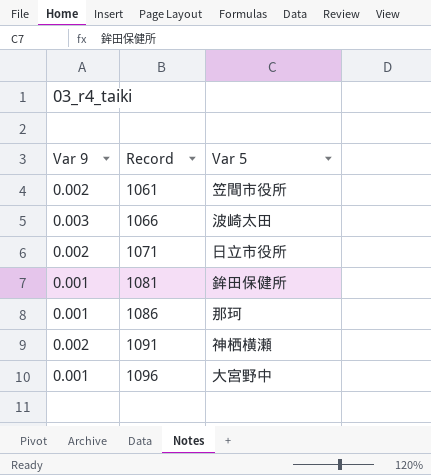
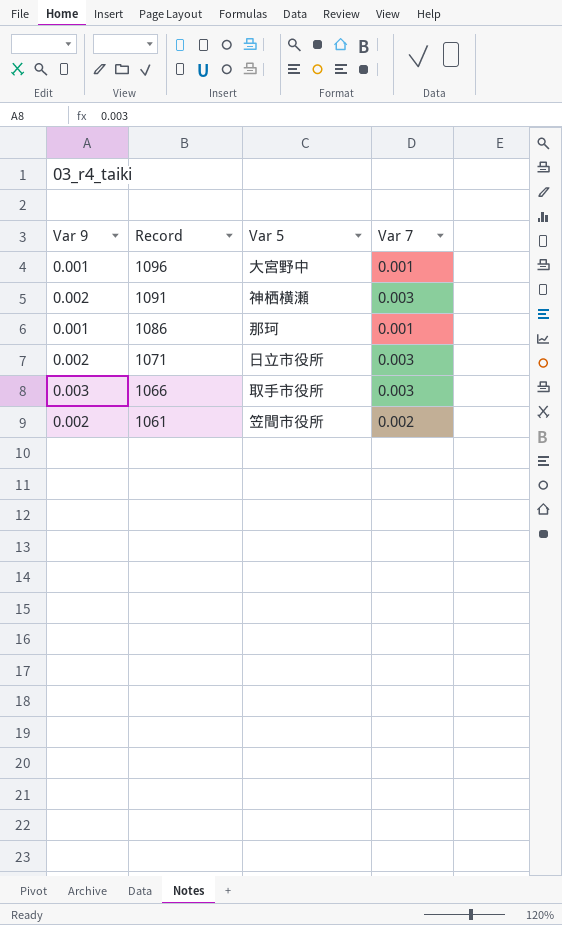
row order: Record ascending -> Record descending
column Var 7 | position: none -> 4
row 1081: 0.001 | 鉾田保健所 -> none
1066 | Var 5: 波崎太田 -> 取手市役所

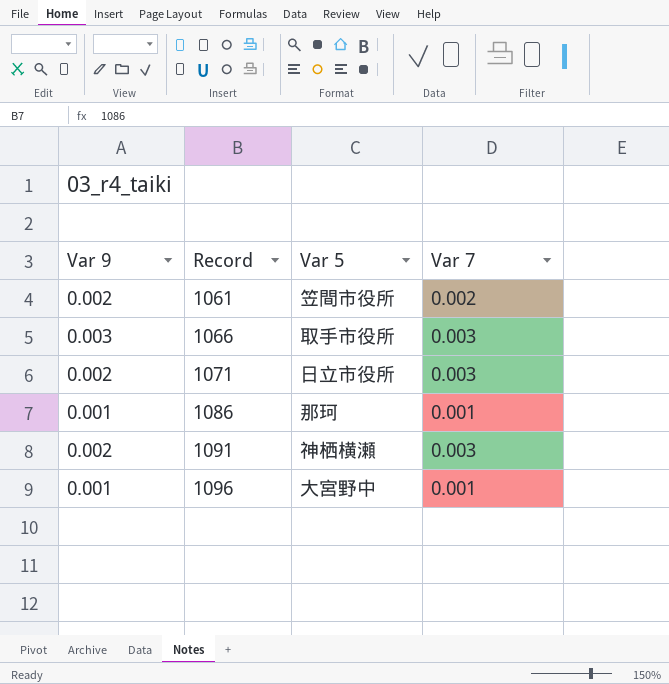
row order: Record descending -> Record ascending

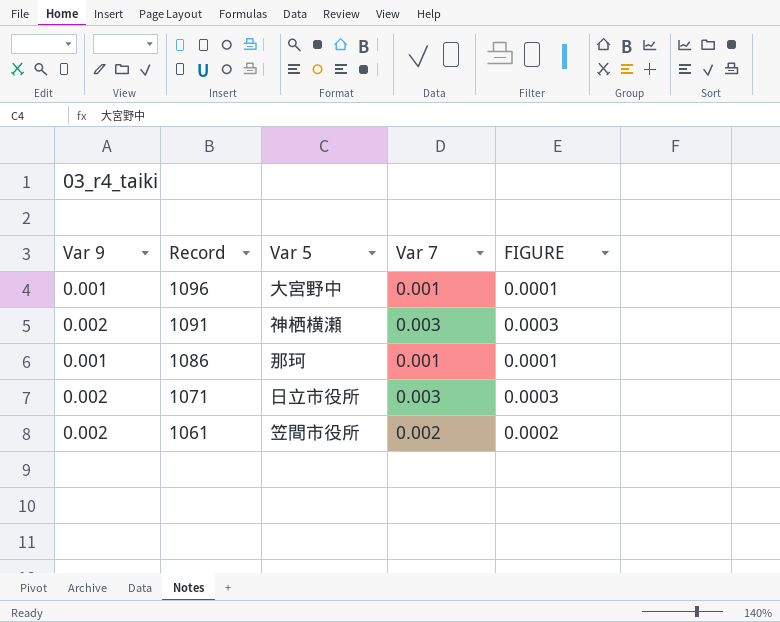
row order: Record ascending -> Record descending
column FIGURE | formula: none -> [Var 7] * 0.1
row 1066: 0.003 | 取手市役所 | 0.003 -> none

